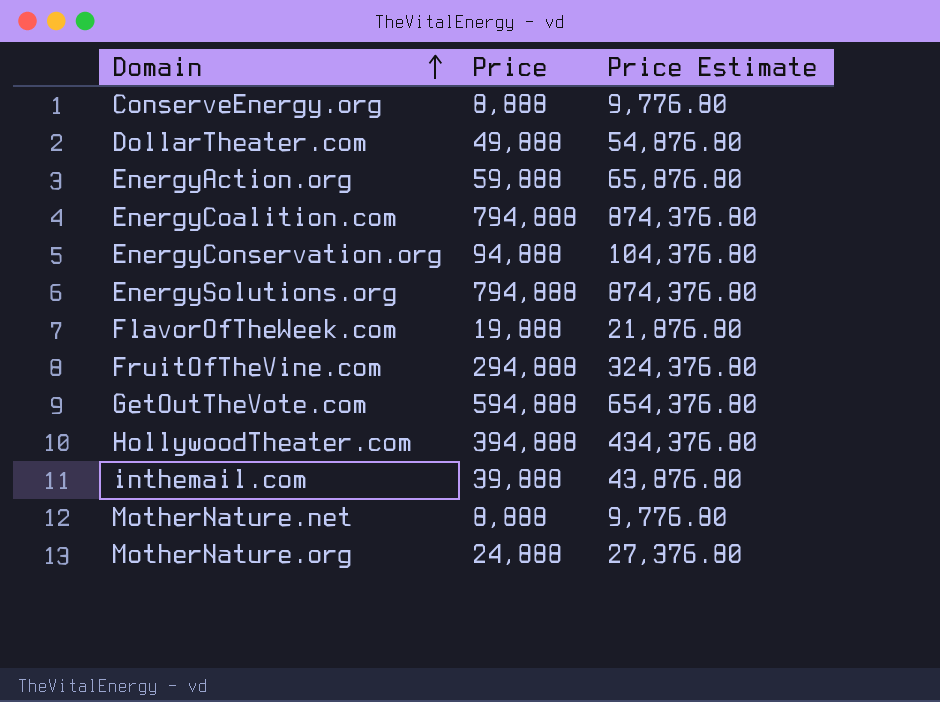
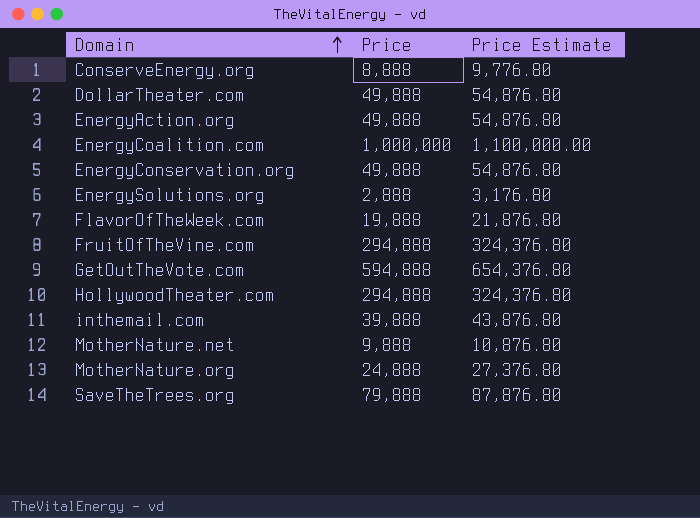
EnergyAction.org | Price: 59,888 -> 49,888
EnergyAction.org | Price Estimate: 65,876.80 -> 54,876.80
EnergyCoalition.com | Price: 794,888 -> 1,000,000
EnergyCoalition.com | Price Estimate: 874,376.80 -> 1,100,000.00
EnergyConservation.org | Price: 94,888 -> 49,888
EnergyConservation.org | Price Estimate: 104,376.80 -> 54,876.80
EnergySolutions.org | Price: 794,888 -> 2,888
EnergySolutions.org | Price Estimate: 874,376.80 -> 3,176.80
HollywoodTheater.com | Price: 394,888 -> 294,888
HollywoodTheater.com | Price Estimate: 434,376.80 -> 324,376.80
MotherNature.net | Price: 8,888 -> 9,888
MotherNature.net | Price Estimate: 9,776.80 -> 10,876.80
row SaveTheTrees.org: none -> 79,888 | 87,876.80

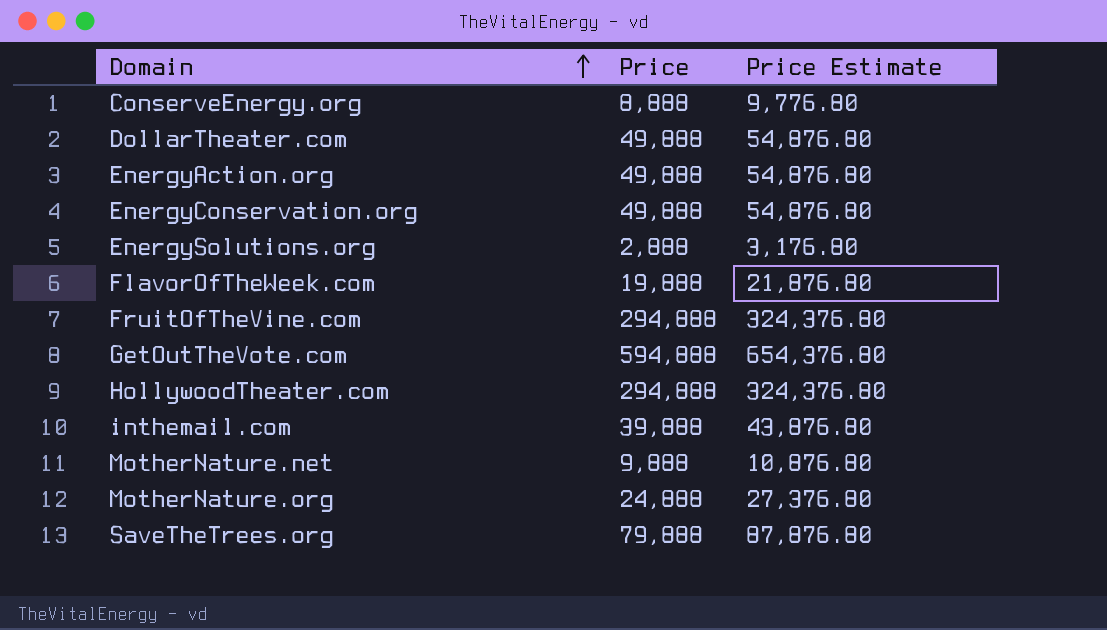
row EnergyCoalition.com: 1,000,000 | 1,100,000.00 -> none

